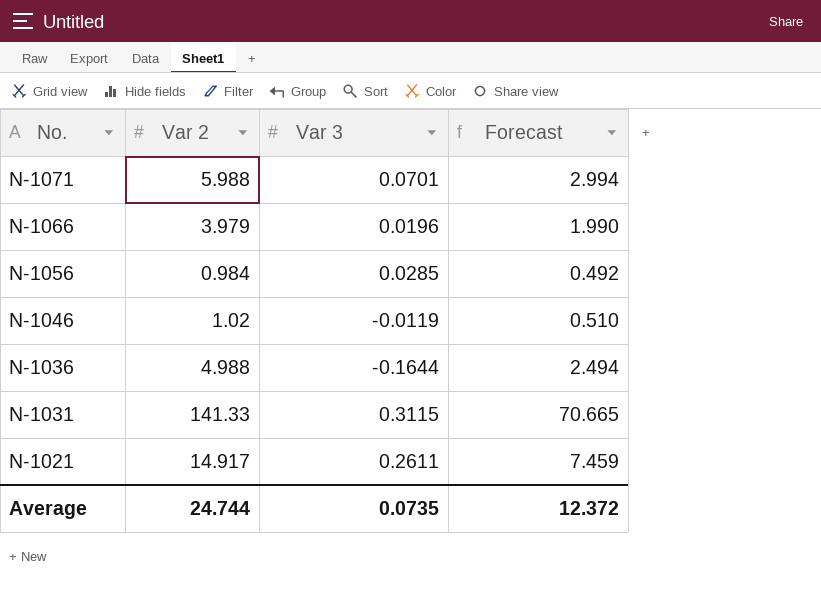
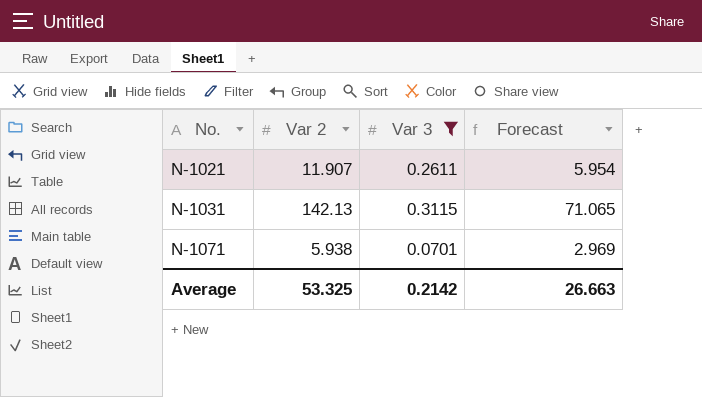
filter: none -> Var 3 >= 0.0701
row order: No. descending -> No. ascending
N-1021 | Var 2: 14.917 -> 11.907
N-1021 | Forecast: 7.459 -> 5.954
N-1031 | Var 2: 141.33 -> 142.13
N-1031 | Forecast: 70.665 -> 71.065
N-1071 | Var 2: 5.988 -> 5.938
N-1071 | Forecast: 2.994 -> 2.969
Average | Var 2: 24.744 -> 53.325
Average | Var 3: 0.0735 -> 0.2142
Average | Forecast: 12.372 -> 26.663

